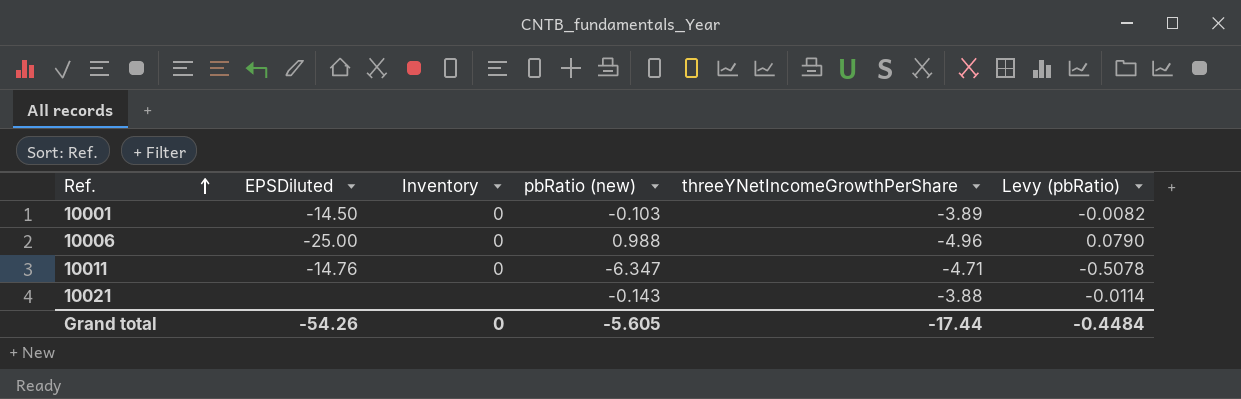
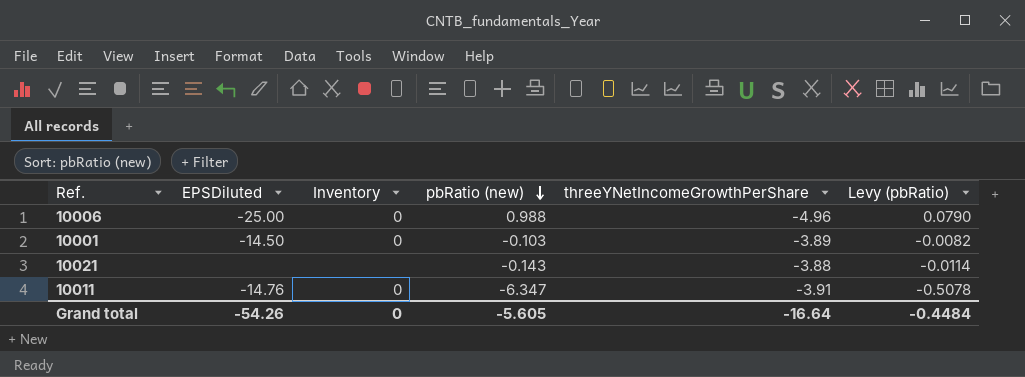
row order: Ref. ascending -> pbRatio (new) descending
10011 | threeYNetIncomeGrowthPerShare: -4.71 -> -3.91
Grand total | threeYNetIncomeGrowthPerShare: -17.44 -> -16.64

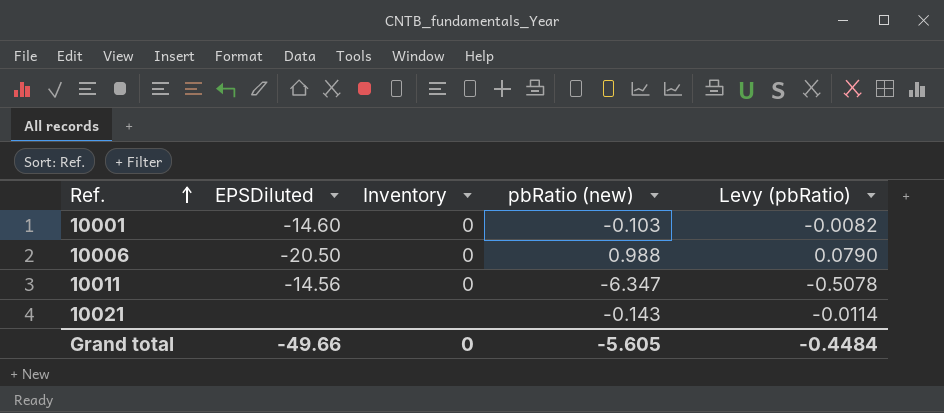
row order: pbRatio (new) descending -> Ref. ascending
column threeYNetIncomeGrowthPerShare | position: 5 -> none
10001 | EPSDiluted: -14.50 -> -14.60
10006 | EPSDiluted: -25.00 -> -20.50
10011 | EPSDiluted: -14.76 -> -14.56
Grand total | EPSDiluted: -54.26 -> -49.66

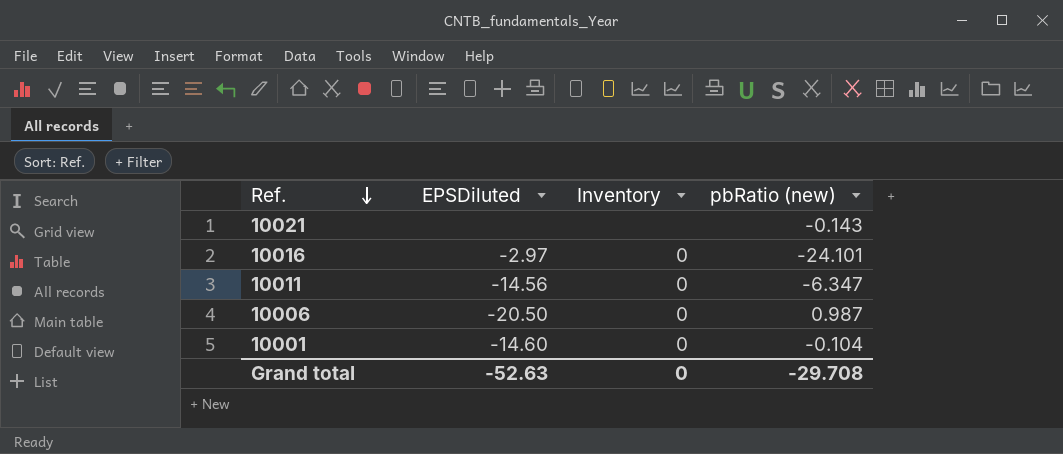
row order: Ref. ascending -> Ref. descending
column Levy (pbRatio) | formula: [pbRatio (new)] * 0.08 -> none
row 10016: none -> -2.97 | 0 | -24.101
10006 | pbRatio (new): 0.988 -> 0.987
10001 | pbRatio (new): -0.103 -> -0.104
Grand total | EPSDiluted: -49.66 -> -52.63
Grand total | pbRatio (new): -5.605 -> -29.708

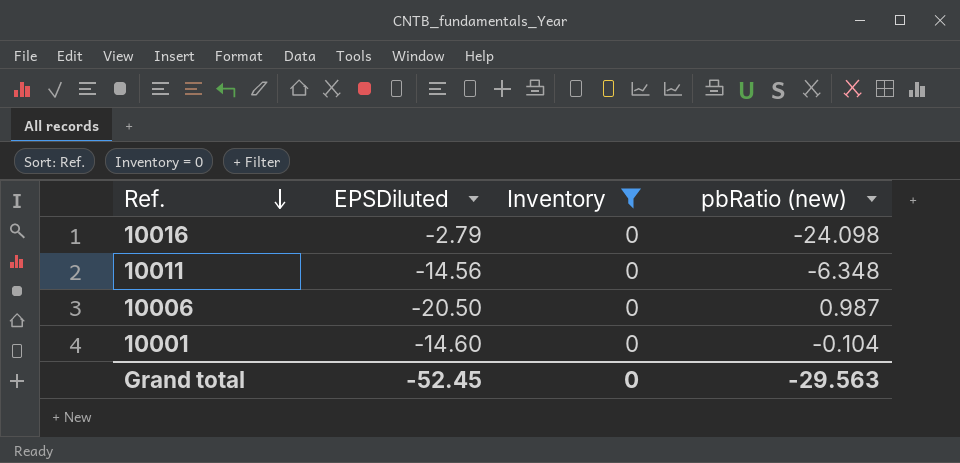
filter: none -> Inventory = 0
10016 | EPSDiluted: -2.97 -> -2.79
10016 | pbRatio (new): -24.101 -> -24.098
10011 | pbRatio (new): -6.347 -> -6.348
Grand total | EPSDiluted: -52.63 -> -52.45
Grand total | pbRatio (new): -29.708 -> -29.563

